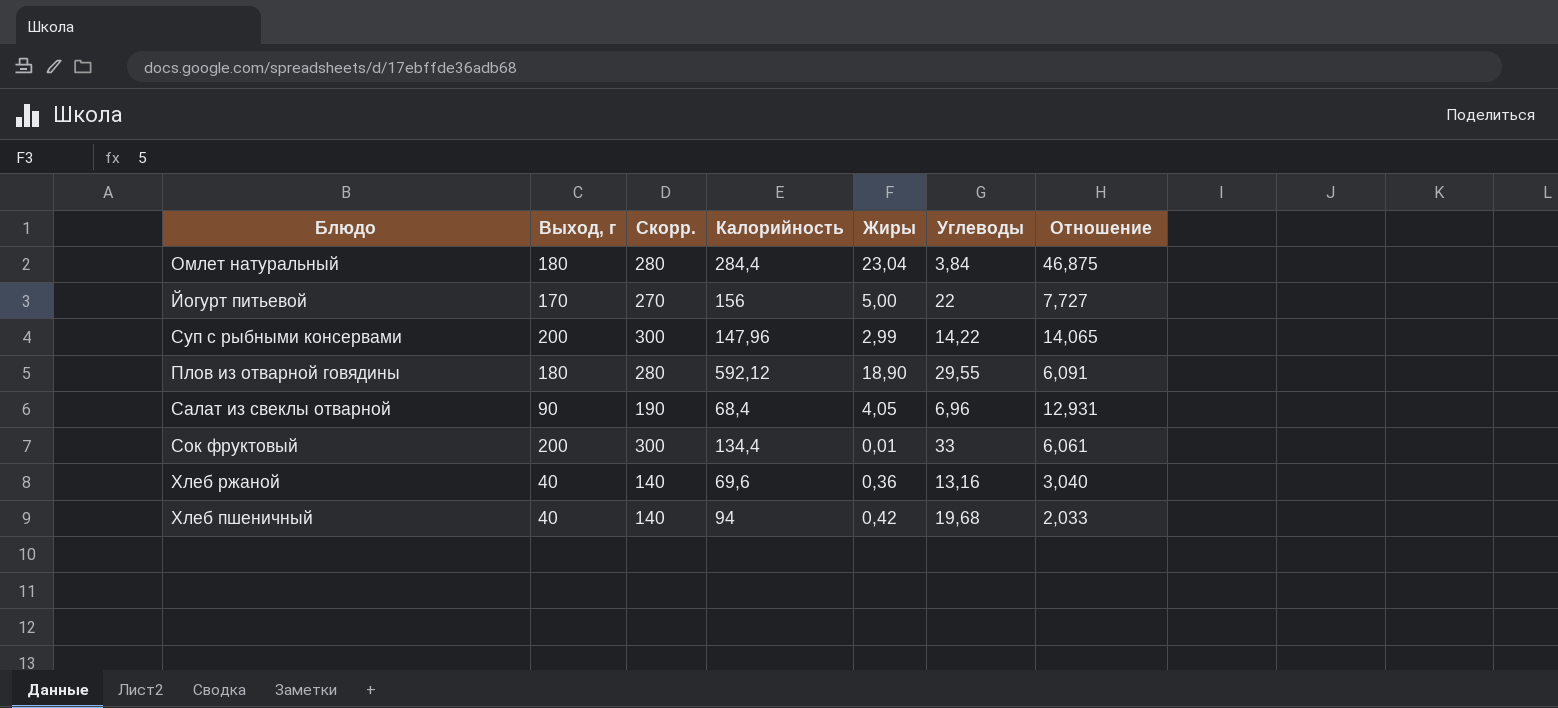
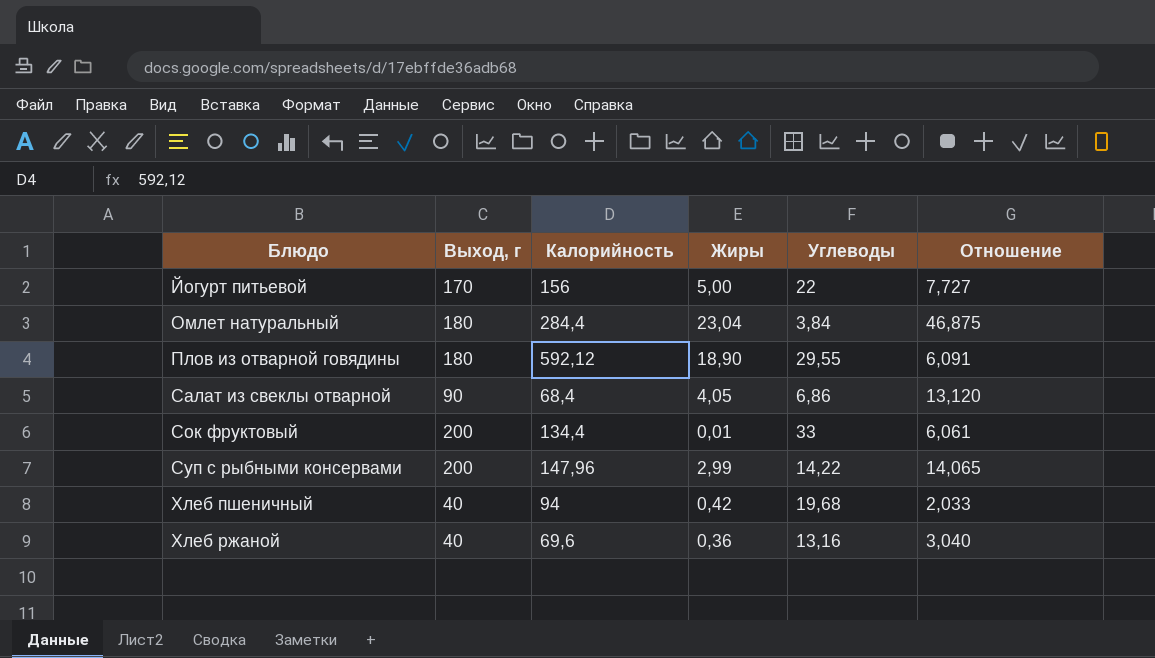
row order: none -> Блюдо ascending
column Скорр. | formula: [Выход, г] + 100 -> none
Салат из свеклы отварной | Углеводы: 6,96 -> 6,86
Салат из свеклы отварной | Отношение: 12,931 -> 13,120

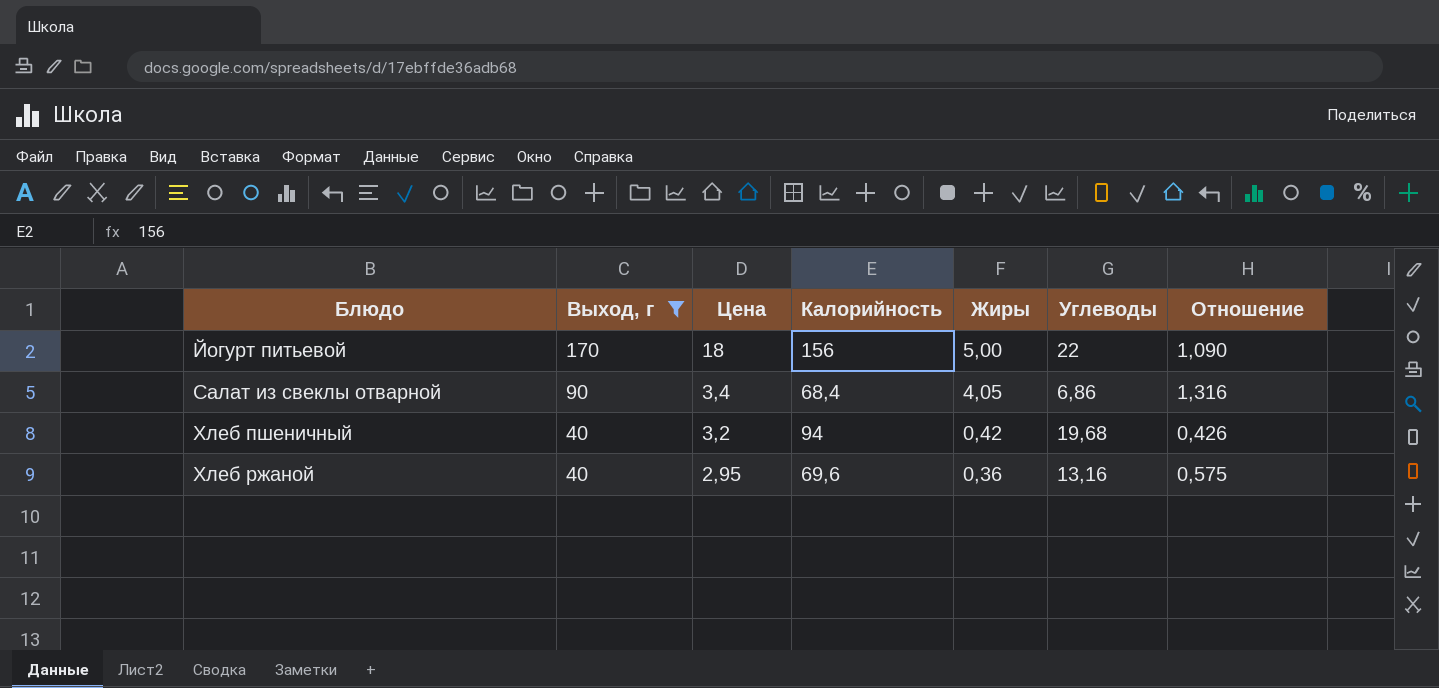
filter: none -> Выход, г <= 170
column Цена | position: none -> 3
column Отношение | formula: [Выход, г] / [Углеводы] -> [Выход, г] / [Калорийность]

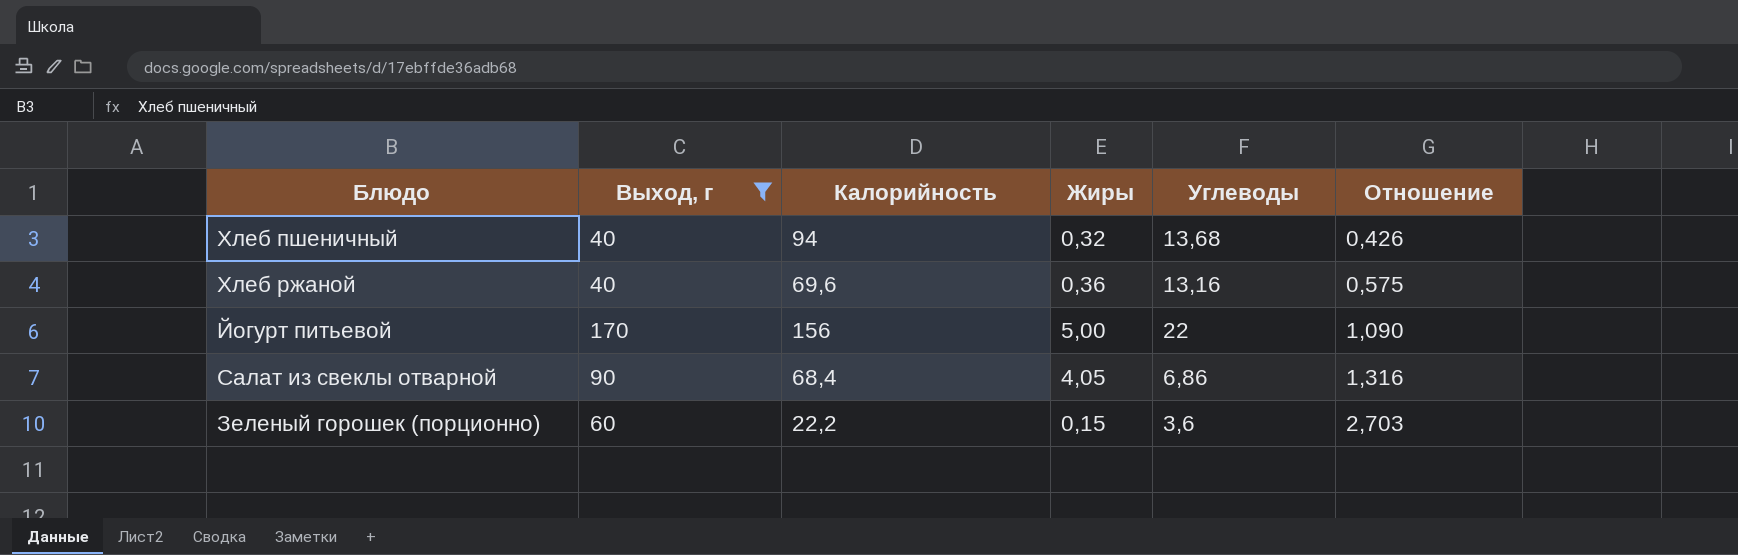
row order: Блюдо ascending -> Отношение ascending
column Цена | position: 3 -> none
Хлеб пшеничный | Жиры: 0,42 -> 0,32
Хлеб пшеничный | Углеводы: 19,68 -> 13,68
row Зеленый горошек (порционно): none -> 60 | 22,2 | 0,15 | 3,6 | 2,703

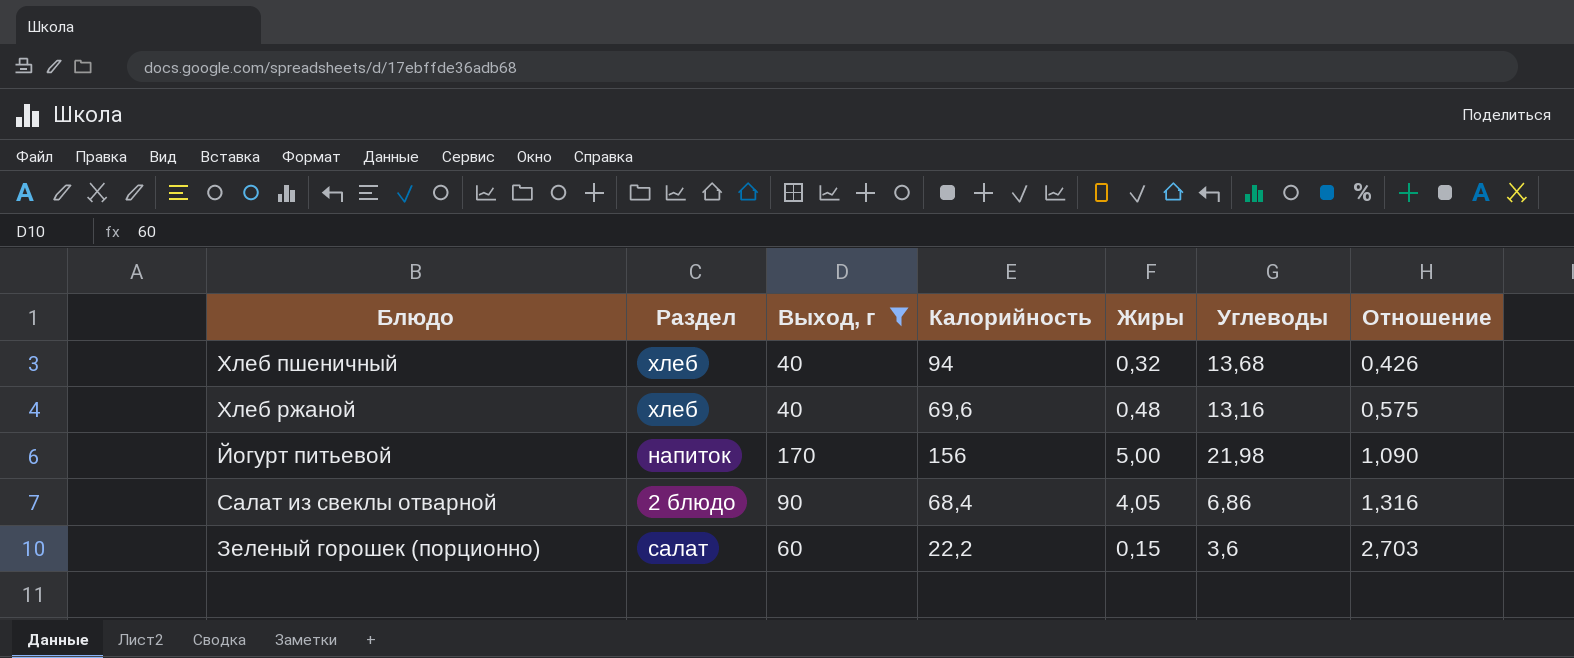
column Раздел | position: none -> 2
Хлеб ржаной | Жиры: 0,36 -> 0,48
Йогурт питьевой | Углеводы: 22 -> 21,98

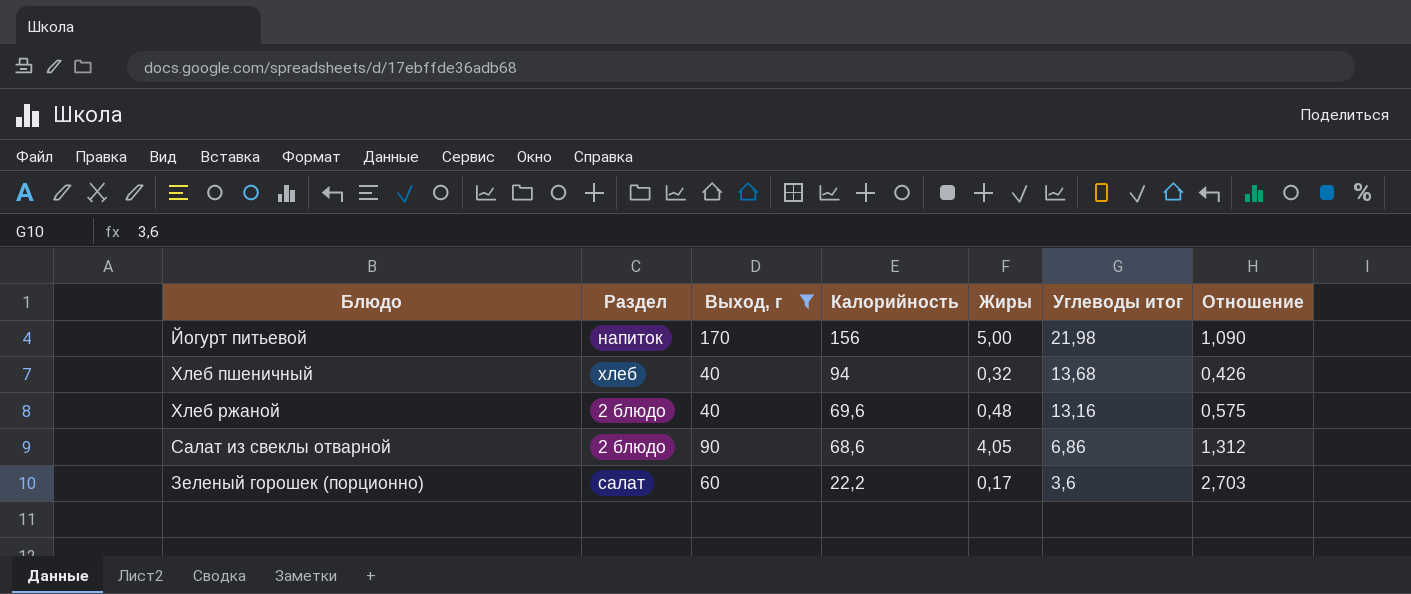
row order: Отношение ascending -> Калорийность descending
column name: Углеводы -> Углеводы итог
Хлеб ржаной | Раздел: хлеб -> 2 блюдо
Салат из свеклы отварной | Калорийность: 68,4 -> 68,6
Салат из свеклы отварной | Отношение: 1,316 -> 1,312
Зеленый горошек (порционно) | Жиры: 0,15 -> 0,17

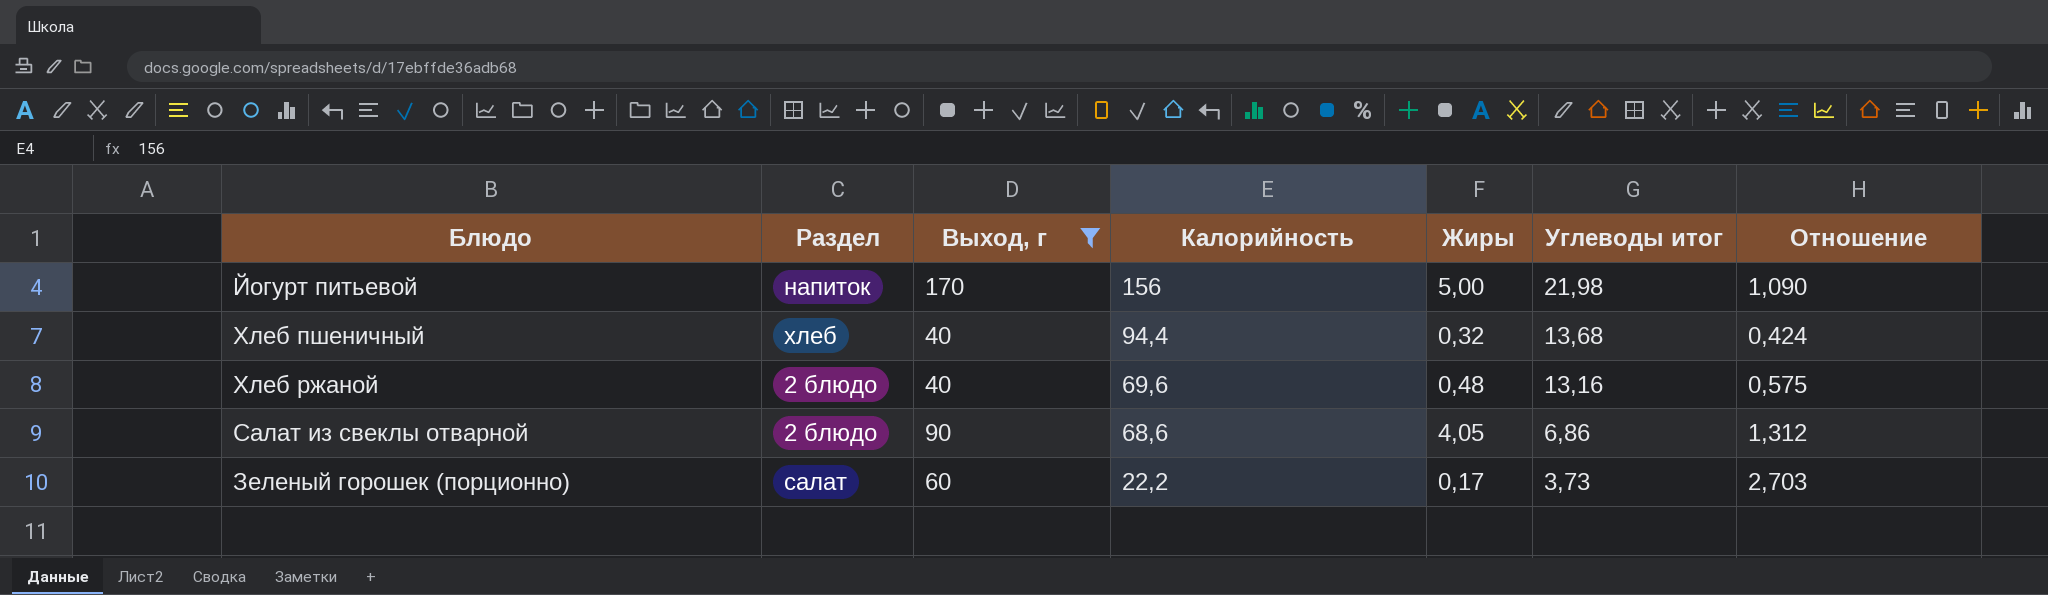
Хлеб пшеничный | Калорийность: 94 -> 94,4
Хлеб пшеничный | Отношение: 0,426 -> 0,424
Зеленый горошек (порционно) | Углеводы итог: 3,6 -> 3,73

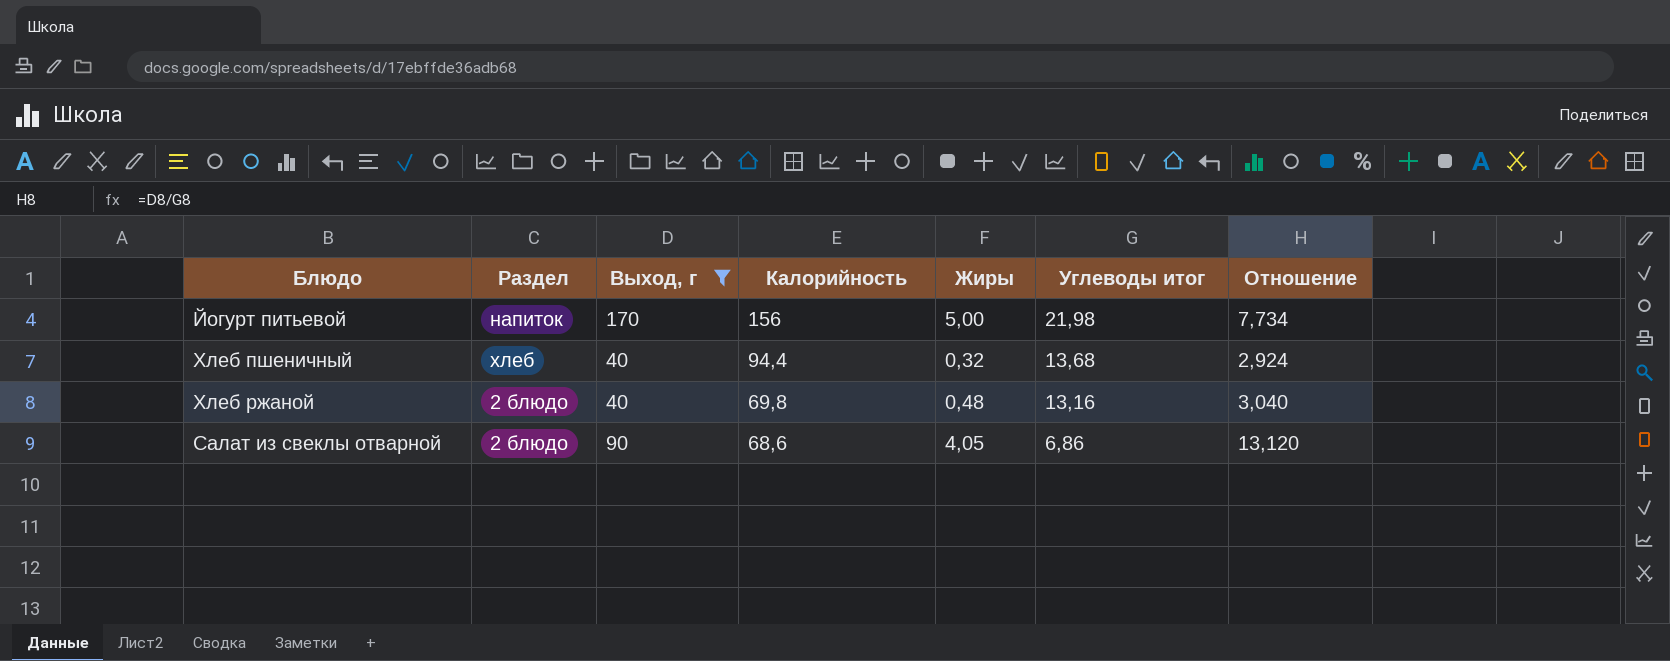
column Отношение | formula: [Выход, г] / [Калорийность] -> [Выход, г] / [Углеводы итог]
row Зеленый горошек (порционно): салат | 60 | 22,2 | 0,17 | 3,73 | 2,703 -> none
Хлеб ржаной | Калорийность: 69,6 -> 69,8

